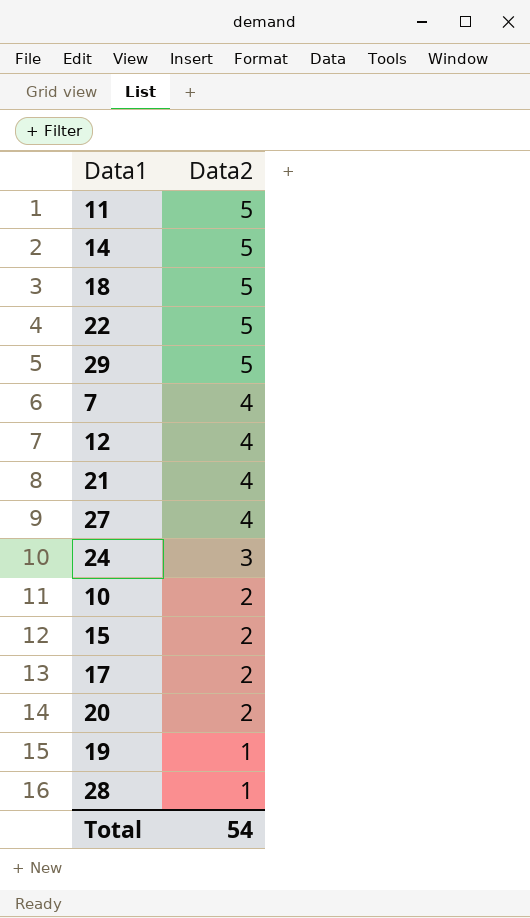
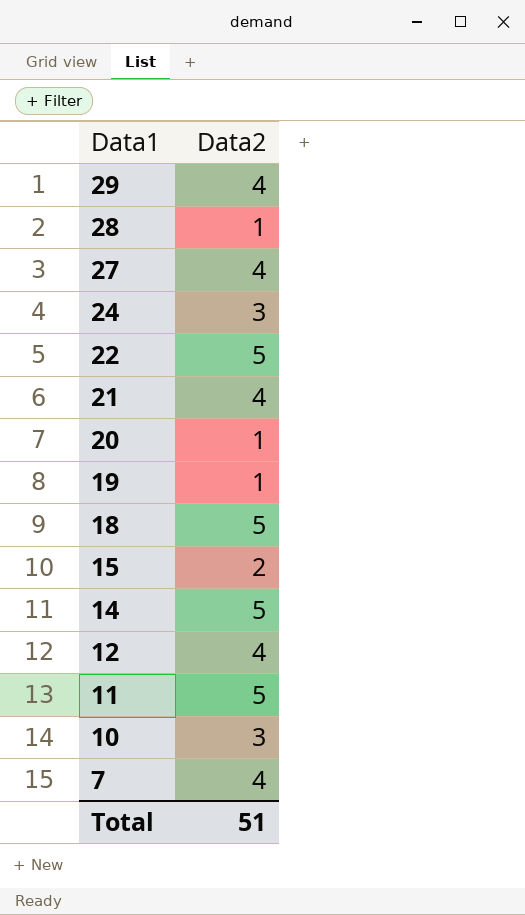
row order: Data2 descending -> Data1 descending
row 17: 2 -> none
29 | Data2: 5 -> 4
20 | Data2: 2 -> 1
10 | Data2: 2 -> 3
Total | Data2: 54 -> 51

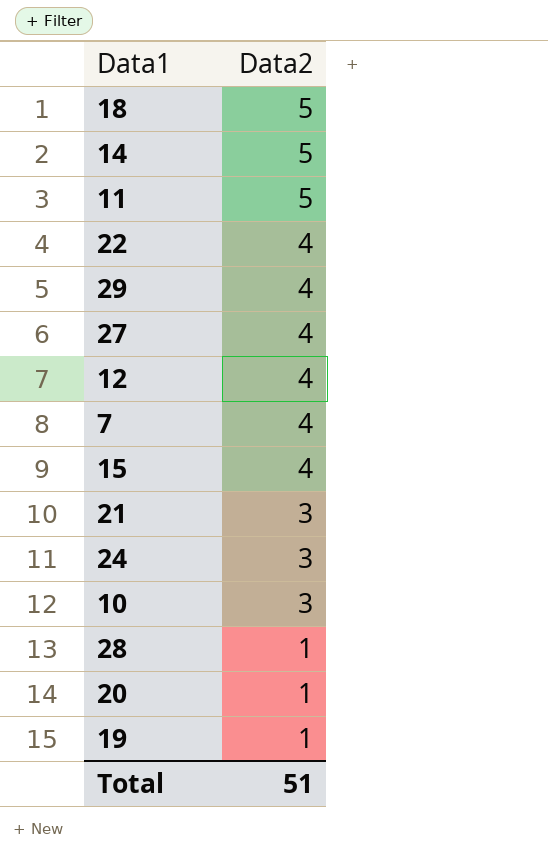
row order: Data1 descending -> Data2 descending
22 | Data2: 5 -> 4
15 | Data2: 2 -> 4
21 | Data2: 4 -> 3

